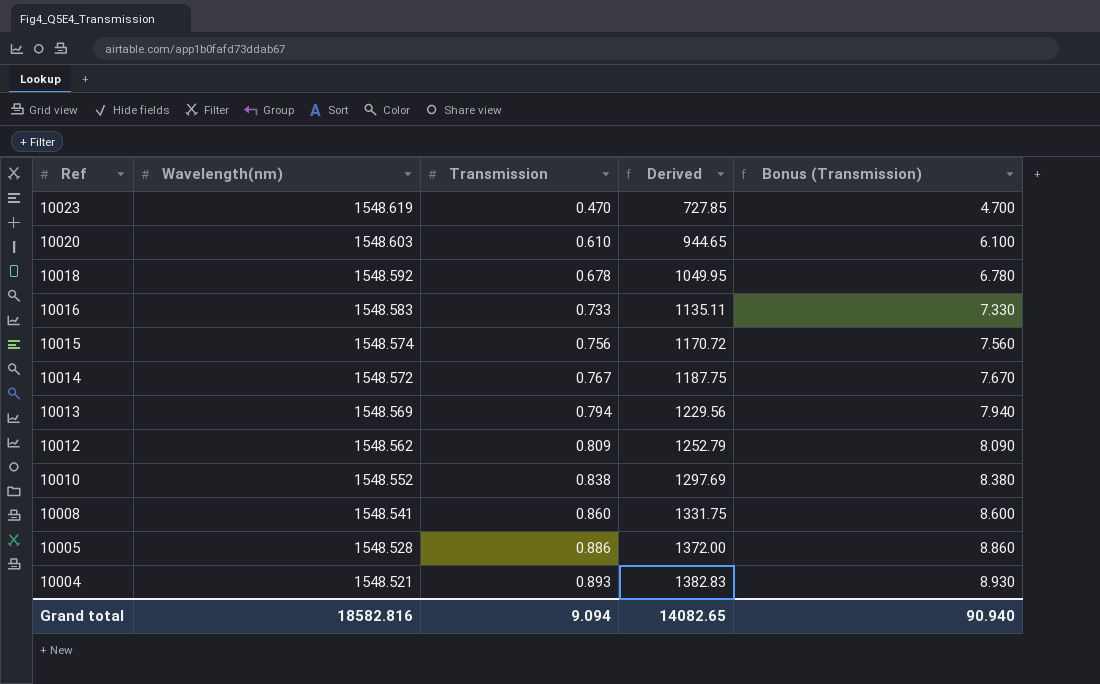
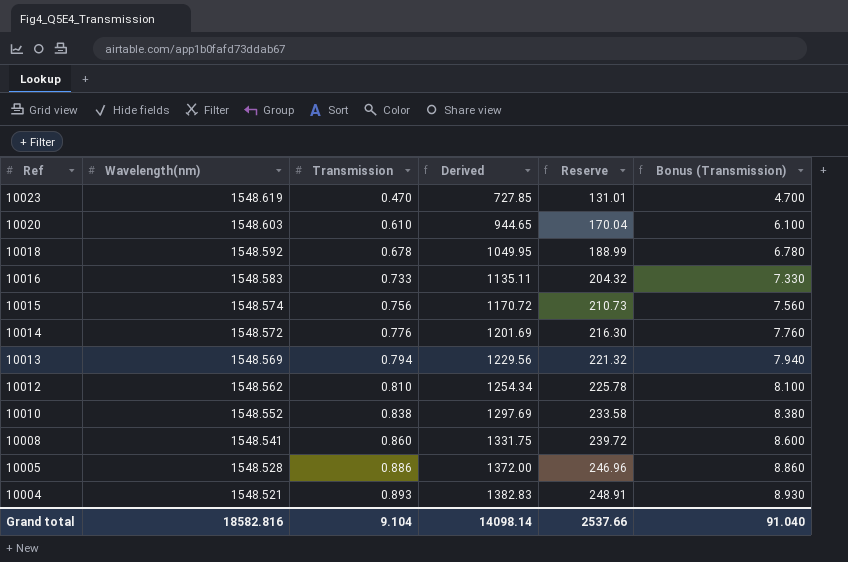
column Reserve | formula: none -> [Derived] * 0.18
10014 | Transmission: 0.767 -> 0.776
10014 | Derived: 1187.75 -> 1201.69
10014 | Bonus (Transmission): 7.670 -> 7.760
10012 | Transmission: 0.809 -> 0.810
10012 | Derived: 1252.79 -> 1254.34
10012 | Bonus (Transmission): 8.090 -> 8.100
Grand total | Transmission: 9.094 -> 9.104
Grand total | Derived: 14082.65 -> 14098.14
Grand total | Bonus (Transmission): 90.940 -> 91.040

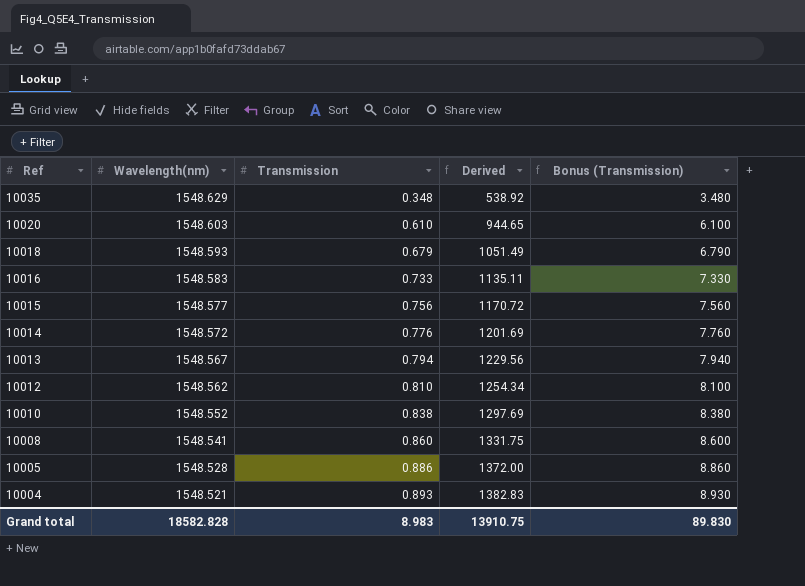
column Reserve | formula: [Derived] * 0.18 -> none
row 10023: 1548.619 | 0.470 | 727.85 | 131.01 | 4.700 -> none
row 10035: none -> 1548.629 | 0.348 | 538.92 | 3.480
10018 | Wavelength(nm): 1548.592 -> 1548.593
10018 | Transmission: 0.678 -> 0.679
10018 | Derived: 1049.95 -> 1051.49
10018 | Bonus (Transmission): 6.780 -> 6.790
10015 | Wavelength(nm): 1548.574 -> 1548.577
10013 | Wavelength(nm): 1548.569 -> 1548.567
Grand total | Wavelength(nm): 18582.816 -> 18582.828
Grand total | Transmission: 9.104 -> 8.983
Grand total | Derived: 14098.14 -> 13910.75
Grand total | Bonus (Transmission): 91.040 -> 89.830

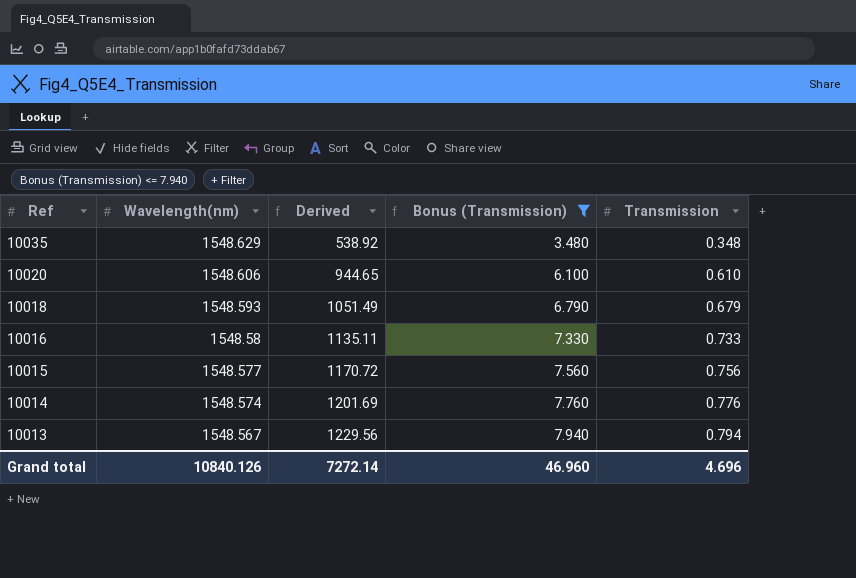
filter: none -> Bonus (Transmission) <= 7.940
column Transmission | position: 3 -> 5
10020 | Wavelength(nm): 1548.603 -> 1548.606
10016 | Wavelength(nm): 1548.583 -> 1548.58
10014 | Wavelength(nm): 1548.572 -> 1548.574
Grand total | Wavelength(nm): 18582.828 -> 10840.126
Grand total | Derived: 13910.75 -> 7272.14
Grand total | Bonus (Transmission): 89.830 -> 46.960
Grand total | Transmission: 8.983 -> 4.696

